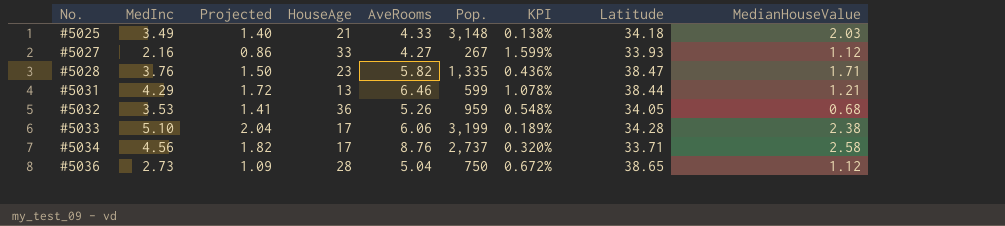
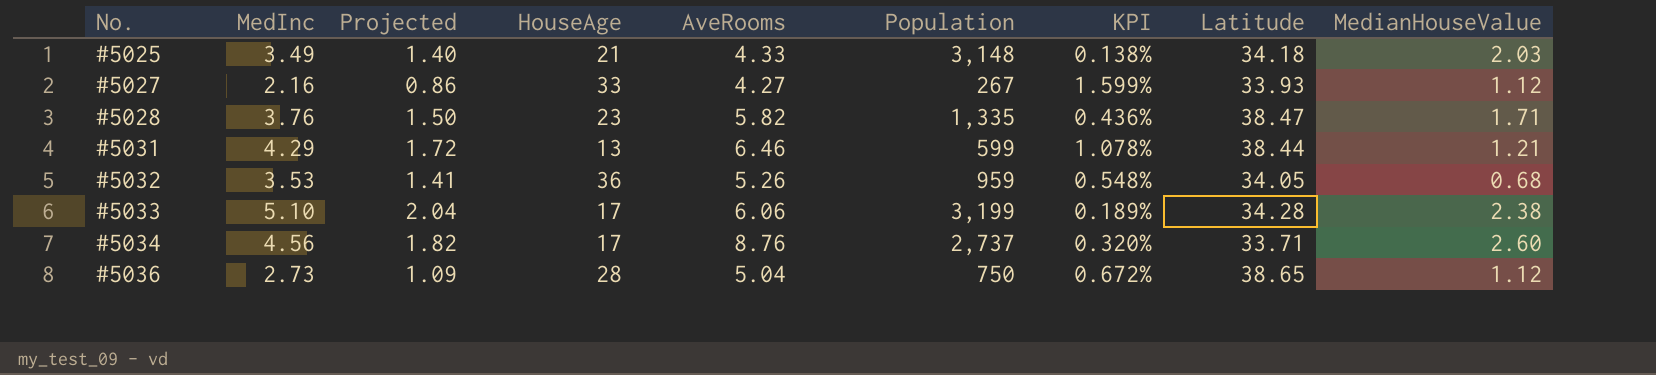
column name: Pop. -> Population
#5034 | MedianHouseValue: 2.58 -> 2.60

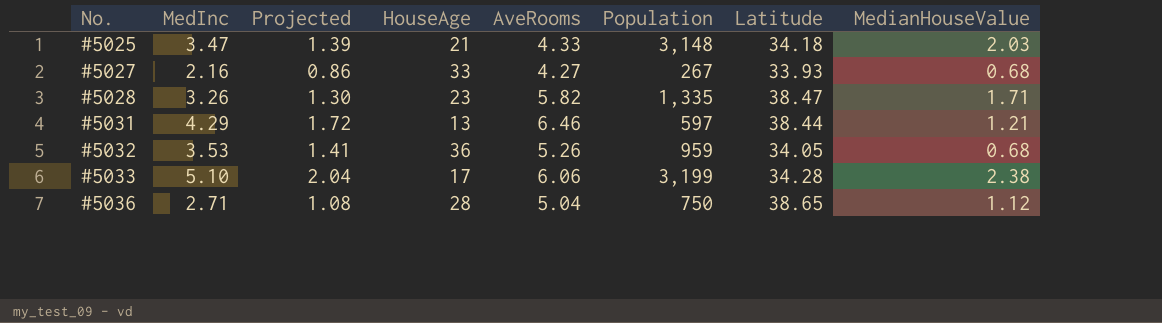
column KPI | formula: [AveRooms] / [Population] -> none
row #5034: 4.56 | 1.82 | 17 | 8.76 | 2,737 | 0.320% | 33.71 | 2.60 -> none
#5025 | MedInc: 3.49 -> 3.47
#5025 | Projected: 1.40 -> 1.39
#5027 | MedianHouseValue: 1.12 -> 0.68
#5028 | MedInc: 3.76 -> 3.26
#5028 | Projected: 1.50 -> 1.30
#5031 | Population: 599 -> 597
#5036 | MedInc: 2.73 -> 2.71
#5036 | Projected: 1.09 -> 1.08

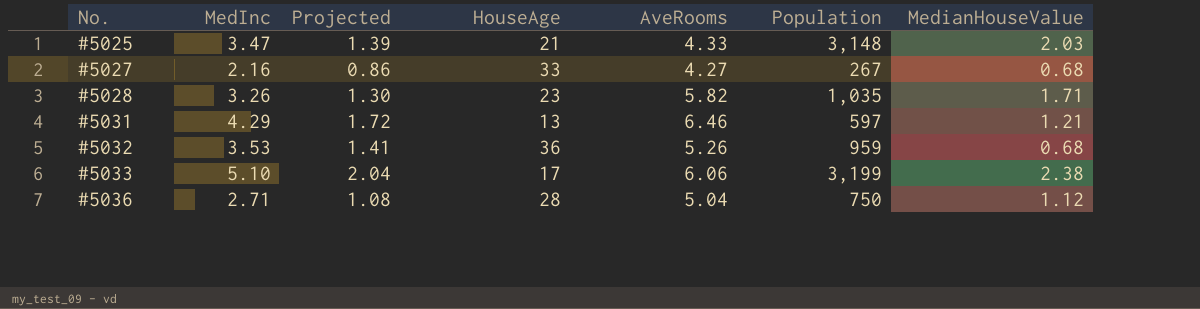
column Latitude | position: 7 -> none
#5028 | Population: 1,335 -> 1,035

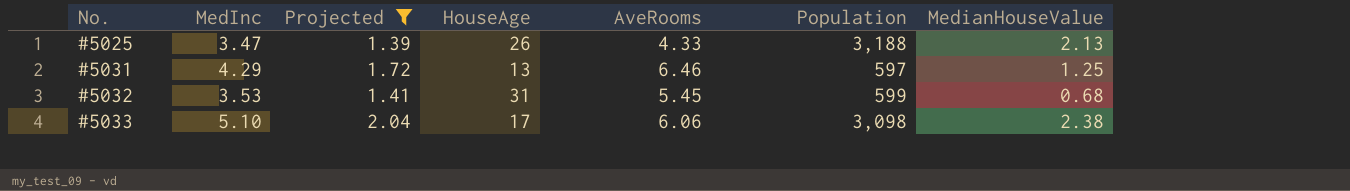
filter: none -> Projected >= 1.39
#5025 | HouseAge: 21 -> 26
#5025 | Population: 3,148 -> 3,188
#5025 | MedianHouseValue: 2.03 -> 2.13
#5031 | MedianHouseValue: 1.21 -> 1.25
#5032 | HouseAge: 36 -> 31
#5032 | AveRooms: 5.26 -> 5.45
#5032 | Population: 959 -> 599
#5033 | Population: 3,199 -> 3,098

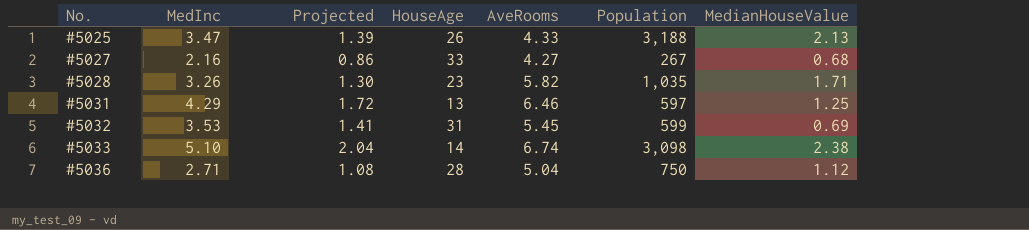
filter: Projected >= 1.39 -> none
#5032 | MedianHouseValue: 0.68 -> 0.69
#5033 | HouseAge: 17 -> 14
#5033 | AveRooms: 6.06 -> 6.74

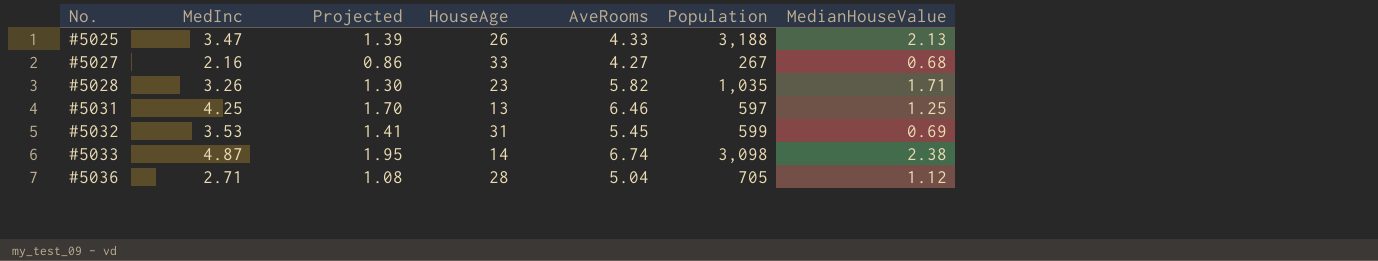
#5031 | MedInc: 4.29 -> 4.25
#5031 | Projected: 1.72 -> 1.70
#5033 | MedInc: 5.10 -> 4.87
#5033 | Projected: 2.04 -> 1.95
#5036 | Population: 750 -> 705

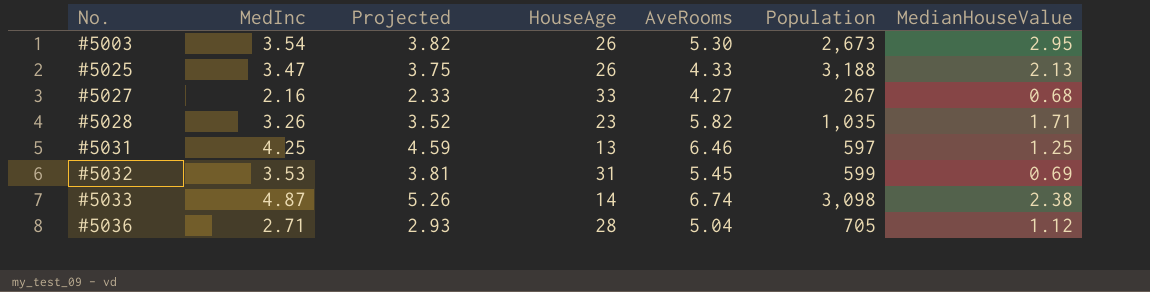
column Projected | formula: [MedInc] * 0.4 -> [MedInc] * 1.08
row #5003: none -> 3.54 | 3.82 | 26 | 5.30 | 2,673 | 2.95

